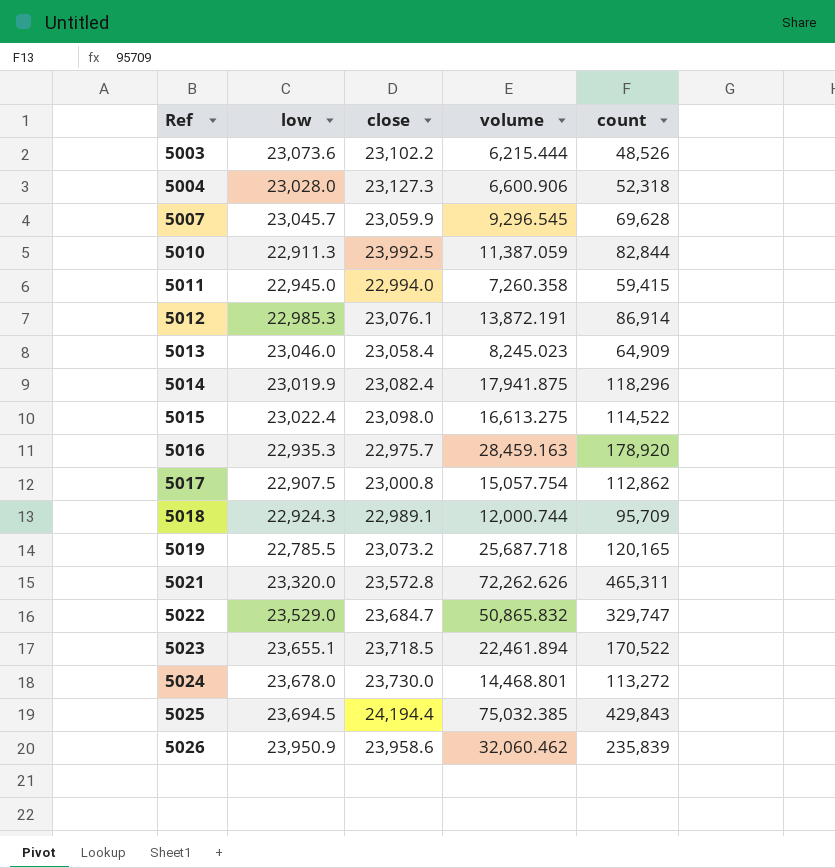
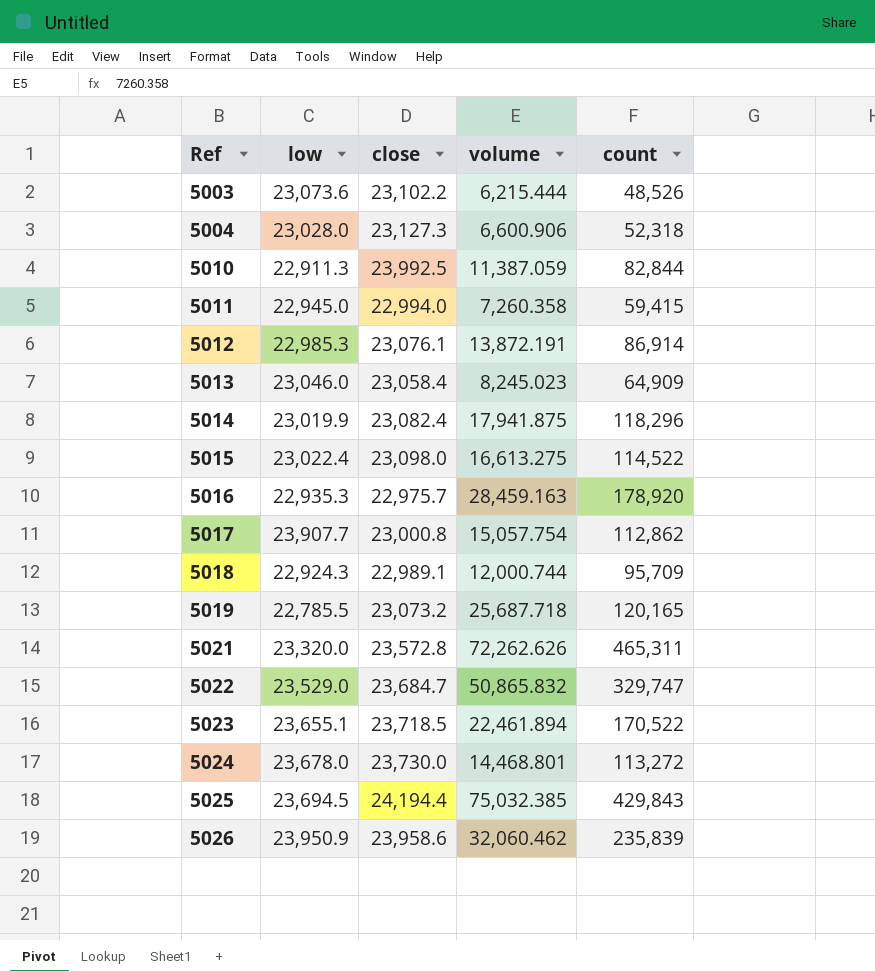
row 5007: 23,045.7 | 23,059.9 | 9,296.545 | 69,628 -> none
5017 | low: 22,907.5 -> 23,907.7

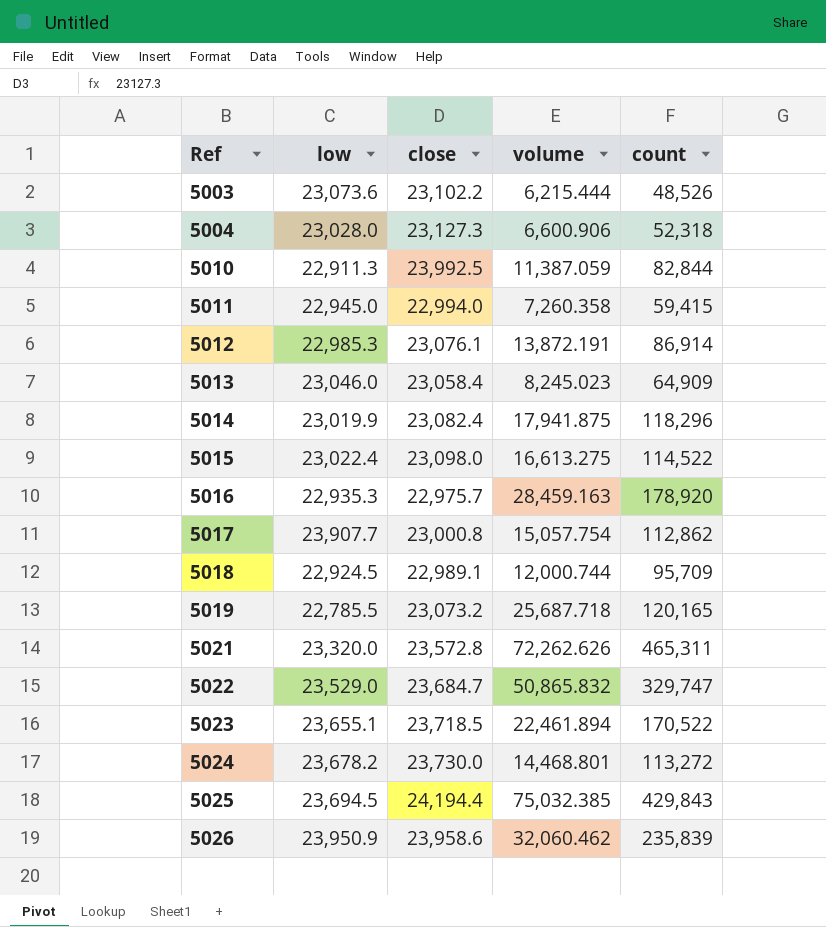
5018 | low: 22,924.3 -> 22,924.5
5024 | low: 23,678.0 -> 23,678.2

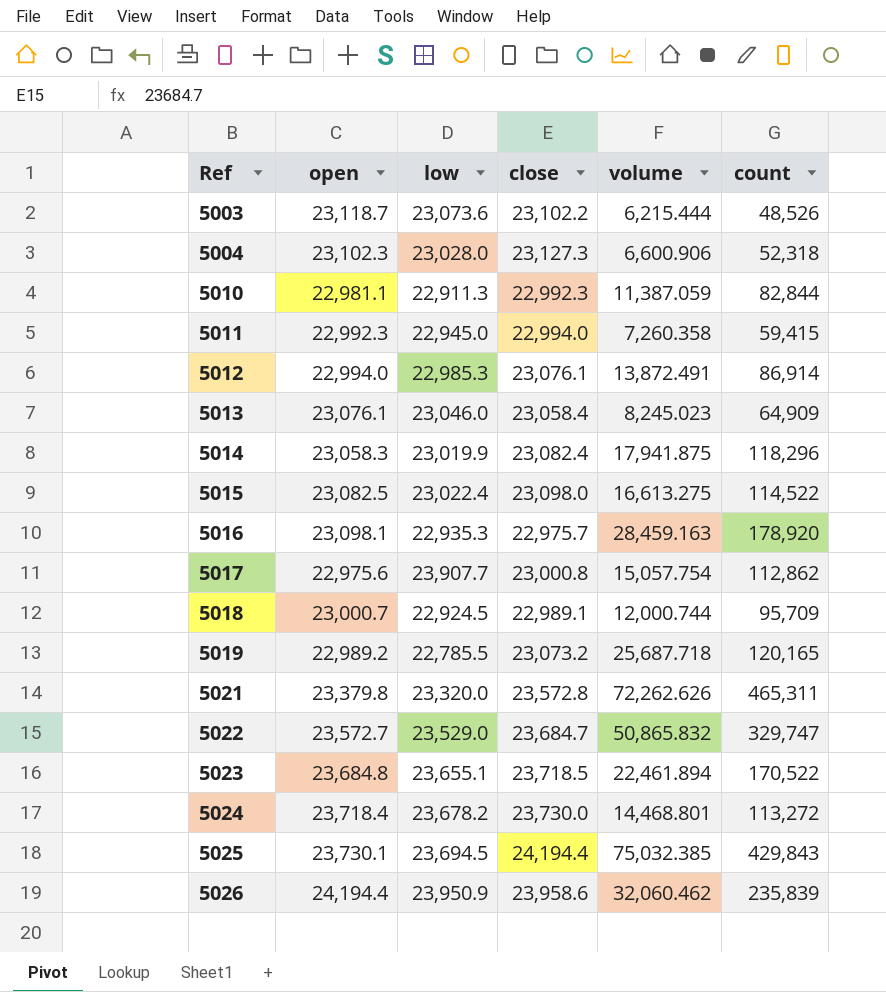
column open | position: none -> 2
5010 | close: 23,992.5 -> 22,992.3
5012 | volume: 13,872.191 -> 13,872.491

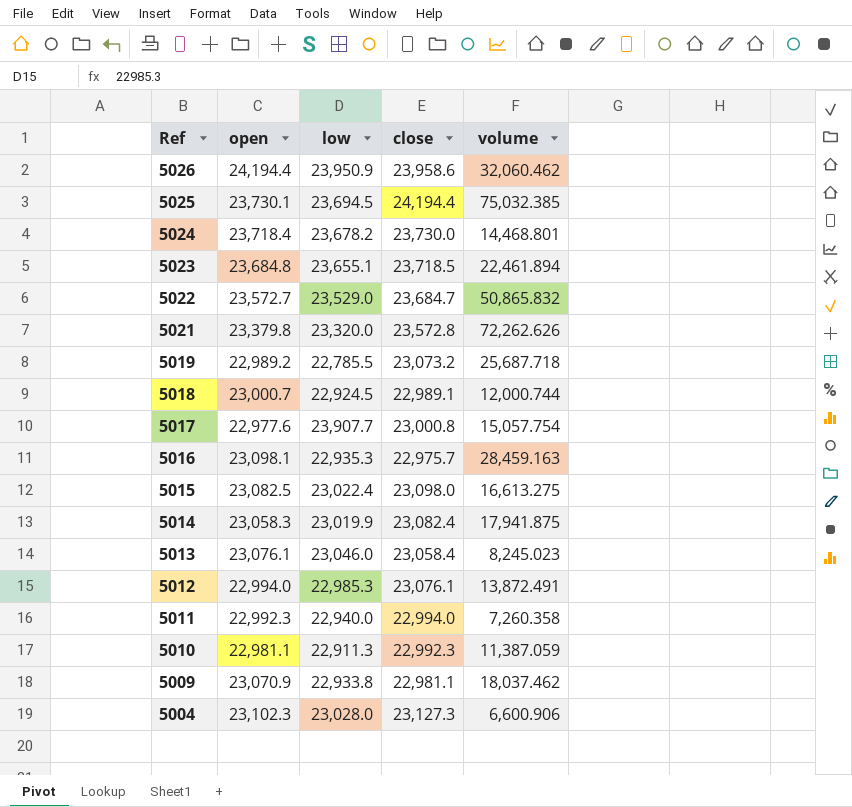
row order: Ref ascending -> Ref descending
column count | position: 6 -> none
row 5003: 23,118.7 | 23,073.6 | 23,102.2 | 6,215.444 | 48,526 -> none
5017 | open: 22,975.6 -> 22,977.6
5011 | low: 22,945.0 -> 22,940.0
row 5009: none -> 23,070.9 | 22,933.8 | 22,981.1 | 18,037.462

